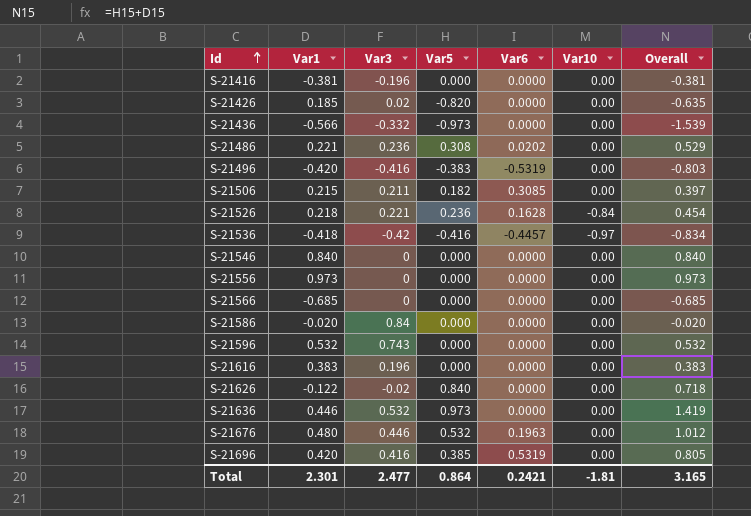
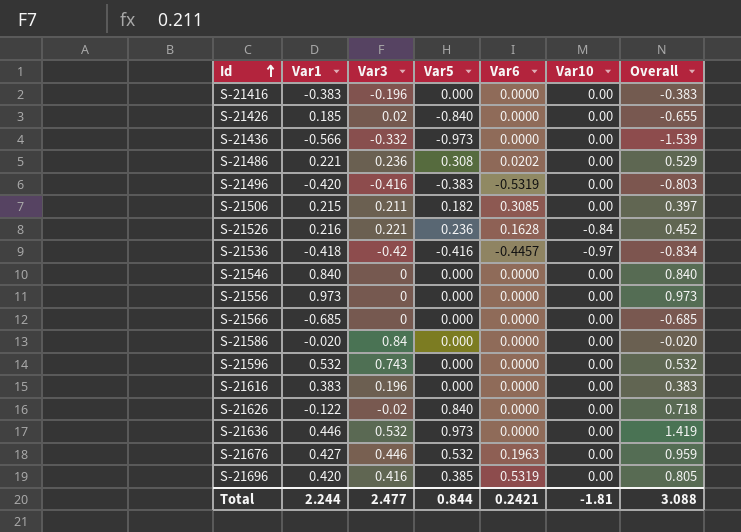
S-21416 | Var1: -0.381 -> -0.383
S-21416 | Overall: -0.381 -> -0.383
S-21426 | Var5: -0.820 -> -0.840
S-21426 | Overall: -0.635 -> -0.655
S-21526 | Var1: 0.218 -> 0.216
S-21526 | Overall: 0.454 -> 0.452
S-21676 | Var1: 0.480 -> 0.427
S-21676 | Overall: 1.012 -> 0.959
Total | Var1: 2.301 -> 2.244
Total | Var5: 0.864 -> 0.844
Total | Overall: 3.165 -> 3.088

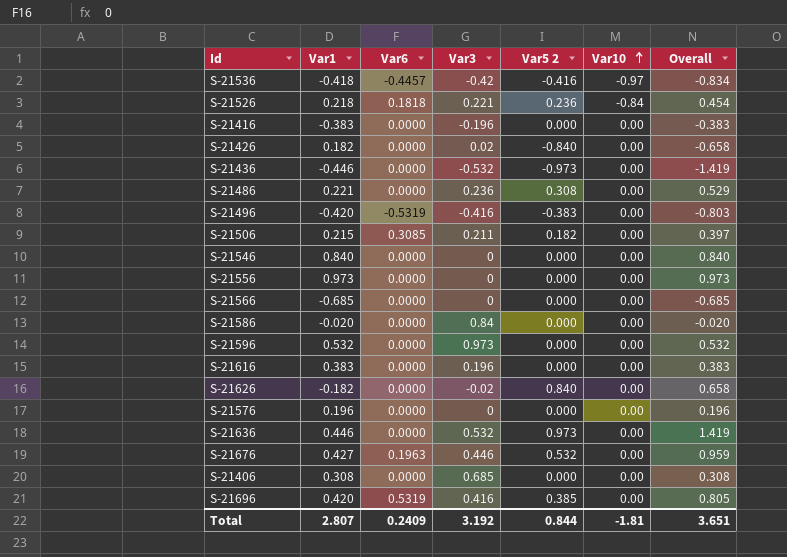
row order: Id ascending -> Var10 ascending
column Var6 | position: 5 -> 3
column name: Var5 -> Var5 2
S-21526 | Var1: 0.216 -> 0.218
S-21526 | Var6: 0.1628 -> 0.1818
S-21526 | Overall: 0.452 -> 0.454
S-21426 | Var1: 0.185 -> 0.182
S-21426 | Overall: -0.655 -> -0.658
S-21436 | Var1: -0.566 -> -0.446
S-21436 | Var3: -0.332 -> -0.532
S-21436 | Overall: -1.539 -> -1.419
S-21486 | Var6: 0.0202 -> 0.0000
S-21596 | Var3: 0.743 -> 0.973
S-21626 | Var1: -0.122 -> -0.182
S-21626 | Overall: 0.718 -> 0.658
row S-21576: none -> 0.196 | 0.0000 | 0 | 0.000 | 0.00 | 0.196
row S-21406: none -> 0.308 | 0.0000 | 0.685 | 0.000 | 0.00 | 0.308
Total | Var1: 2.244 -> 2.807
Total | Var6: 0.2421 -> 0.2409
Total | Var3: 2.477 -> 3.192
Total | Overall: 3.088 -> 3.651

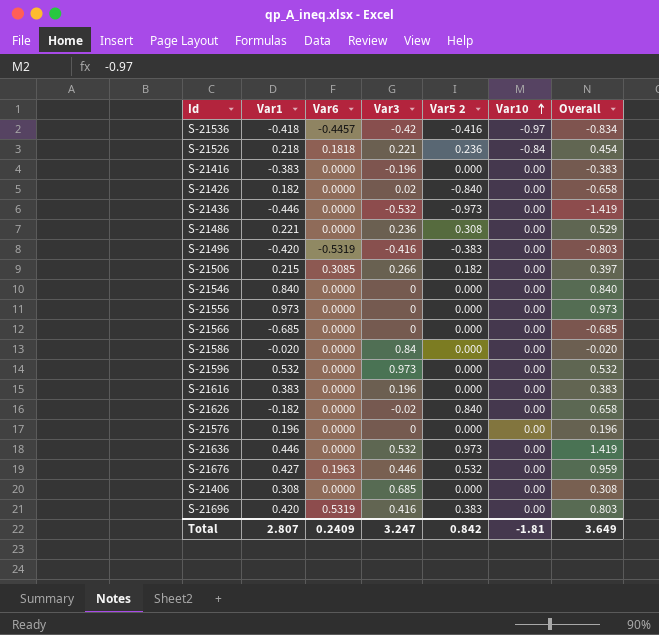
S-21506 | Var3: 0.211 -> 0.266
S-21696 | Var5 2: 0.385 -> 0.383
S-21696 | Overall: 0.805 -> 0.803
Total | Var3: 3.192 -> 3.247
Total | Var5 2: 0.844 -> 0.842
Total | Overall: 3.651 -> 3.649

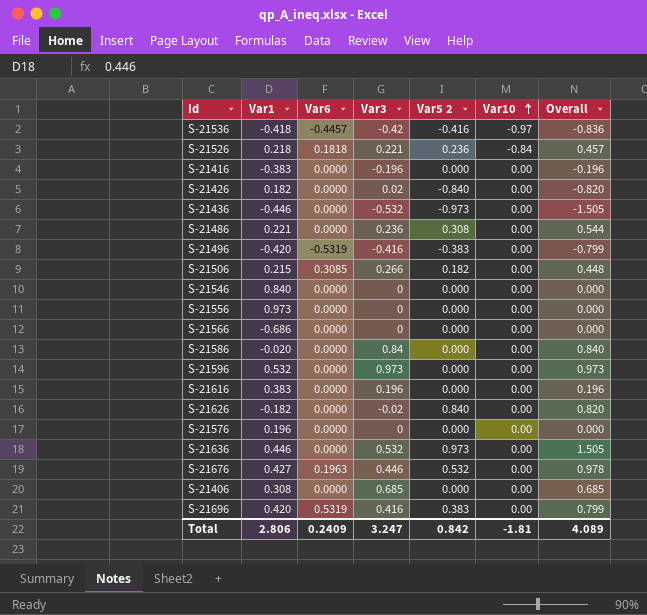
column Overall | formula: [Var1] + [Var5 2] -> [Var3] + [Var5 2]
S-21566 | Var1: -0.685 -> -0.686
Total | Var1: 2.807 -> 2.806
Total | Overall: 3.649 -> 4.089

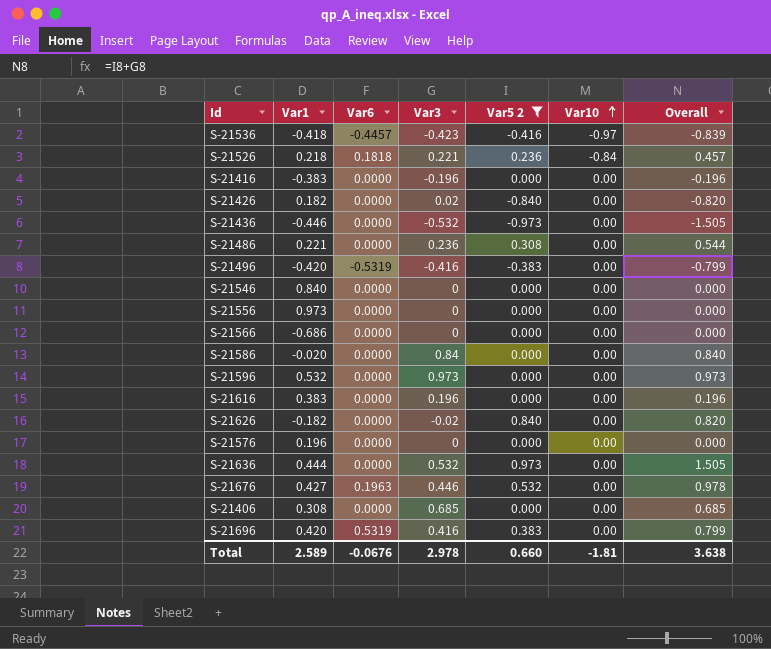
filter: none -> Var5 2 != 0.182
S-21536 | Var3: -0.42 -> -0.423
S-21536 | Overall: -0.836 -> -0.839
S-21636 | Var1: 0.446 -> 0.444
Total | Var1: 2.806 -> 2.589
Total | Var6: 0.2409 -> -0.0676
Total | Var3: 3.247 -> 2.978
Total | Var5 2: 0.842 -> 0.660
Total | Overall: 4.089 -> 3.638

